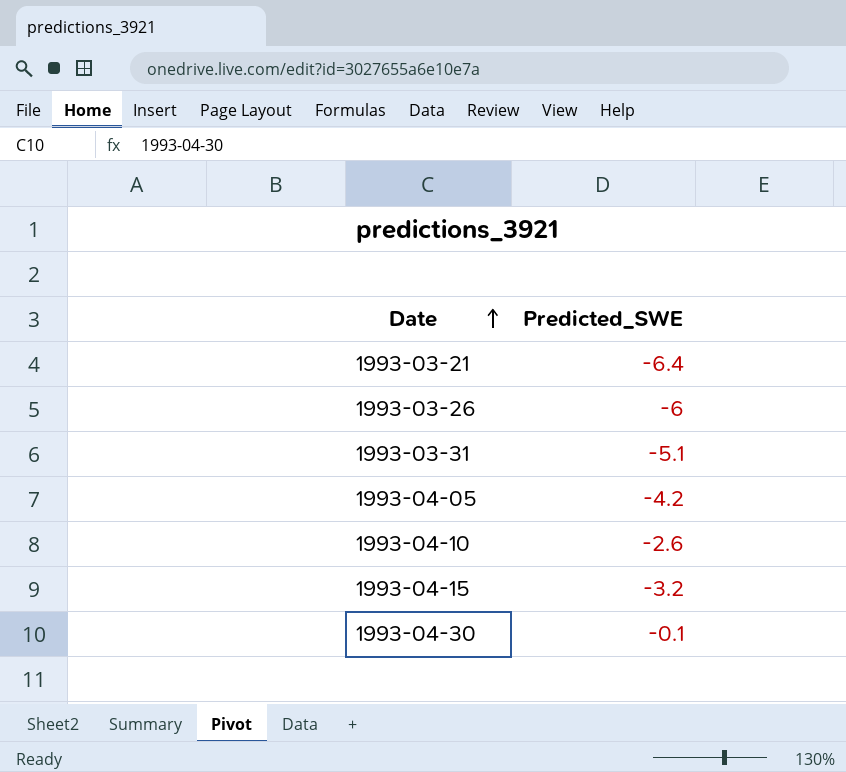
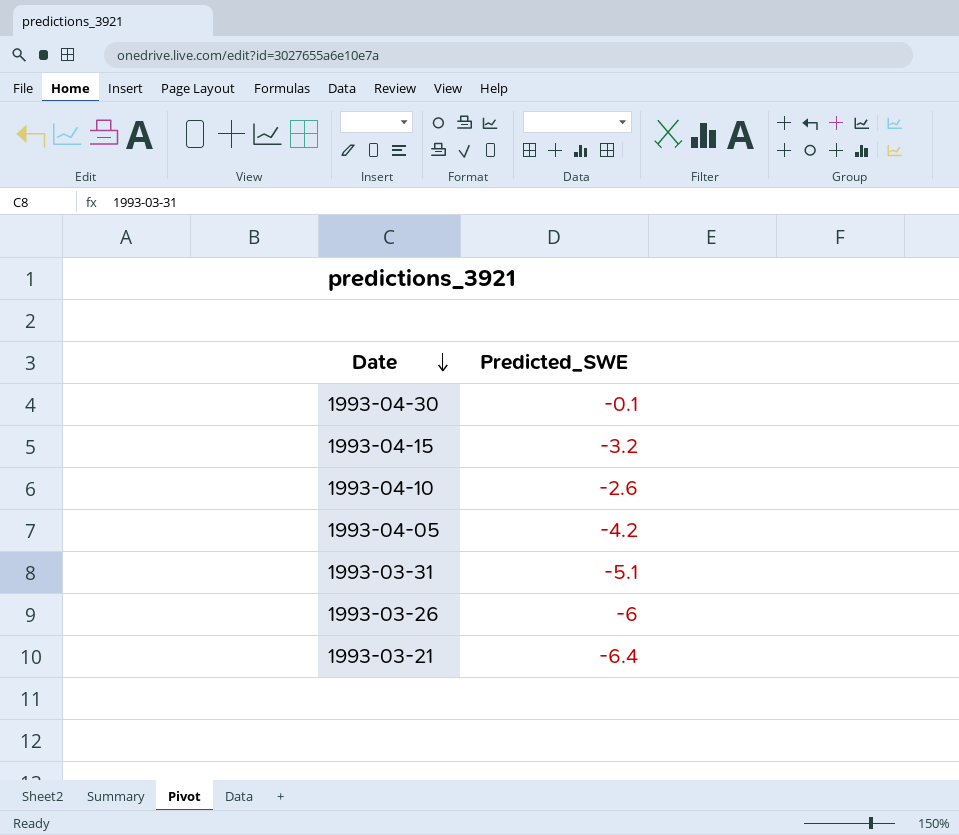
row order: Date ascending -> Date descending

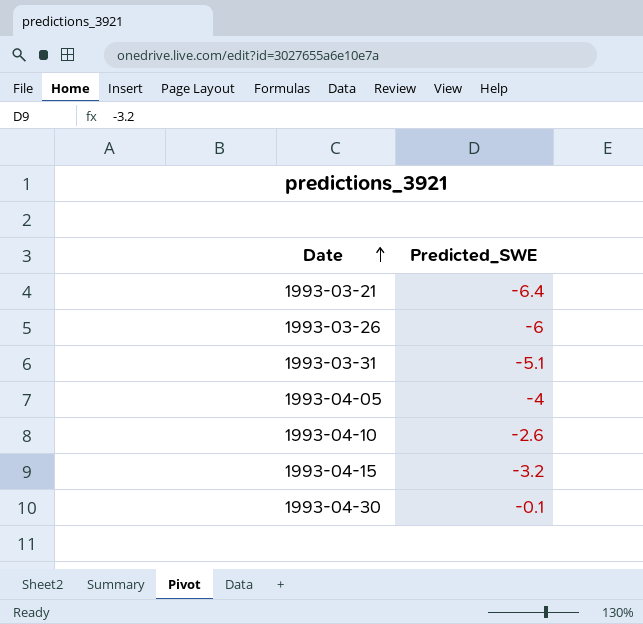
row order: Date descending -> Date ascending
1993-04-05 | Predicted_SWE: -4.2 -> -4

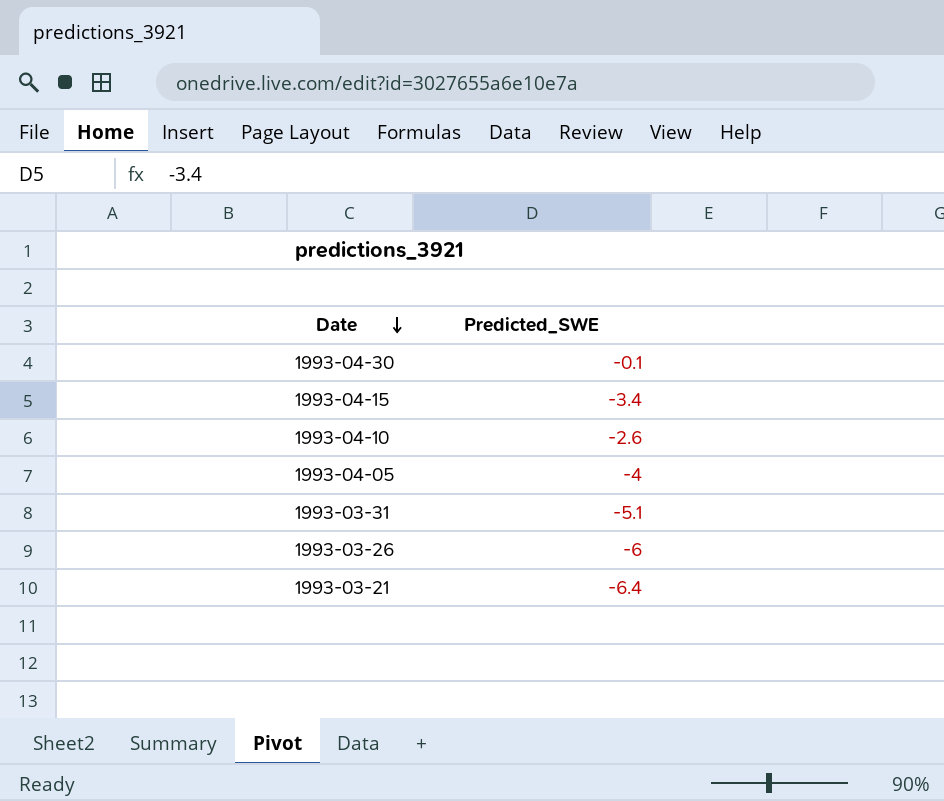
row order: Date ascending -> Date descending
1993-04-15 | Predicted_SWE: -3.2 -> -3.4

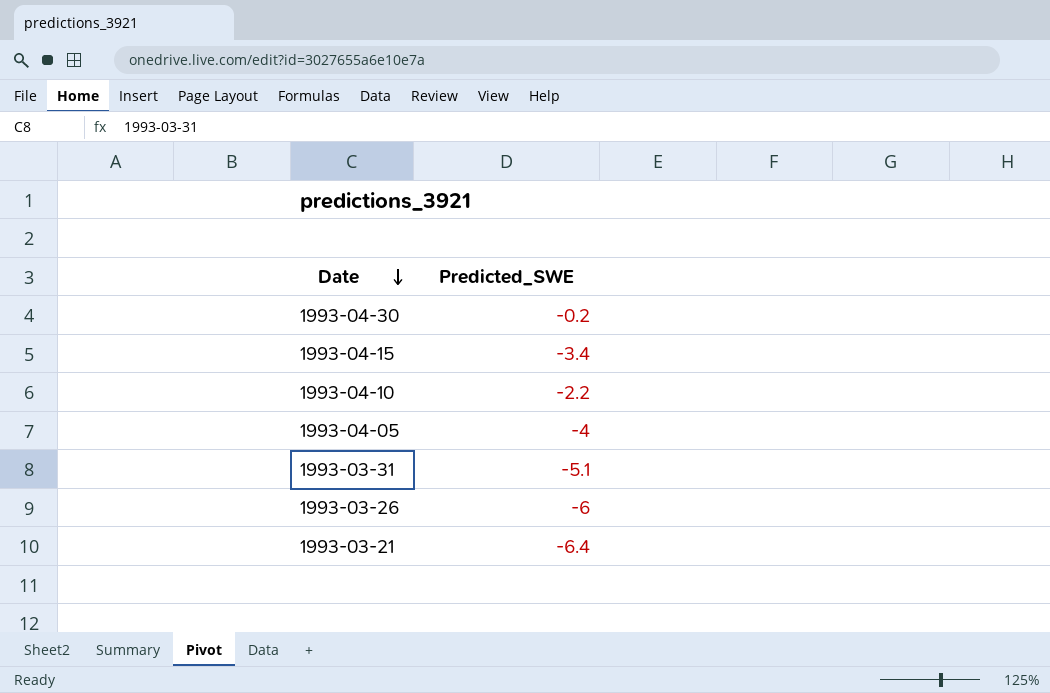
1993-04-30 | Predicted_SWE: -0.1 -> -0.2
1993-04-10 | Predicted_SWE: -2.6 -> -2.2

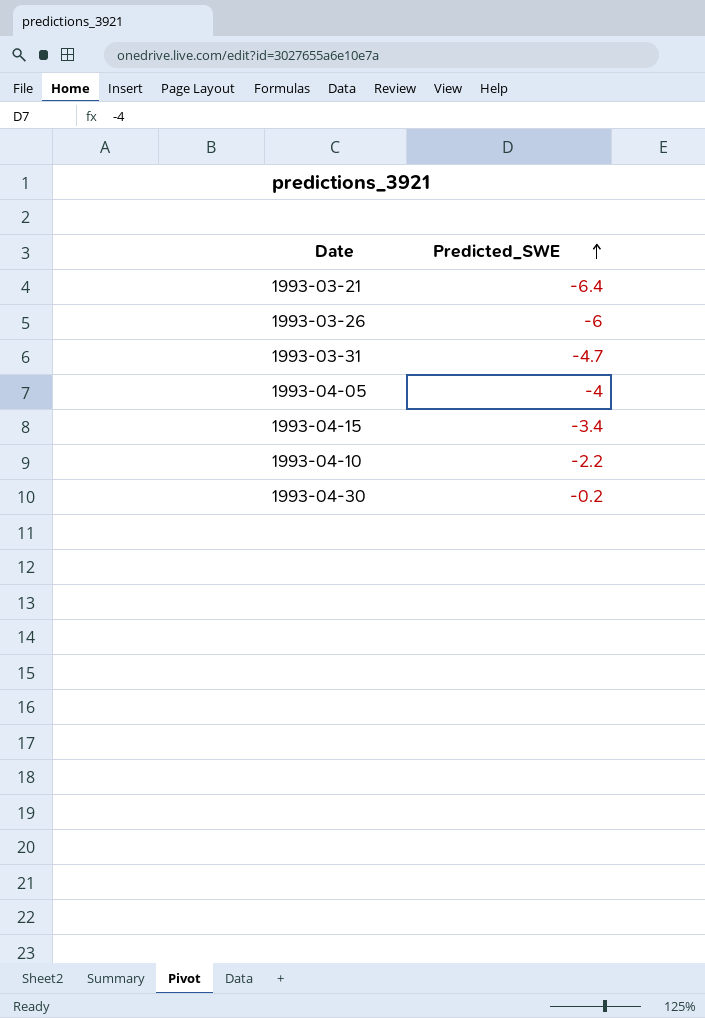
row order: Date descending -> Predicted_SWE ascending
1993-03-31 | Predicted_SWE: -5.1 -> -4.7

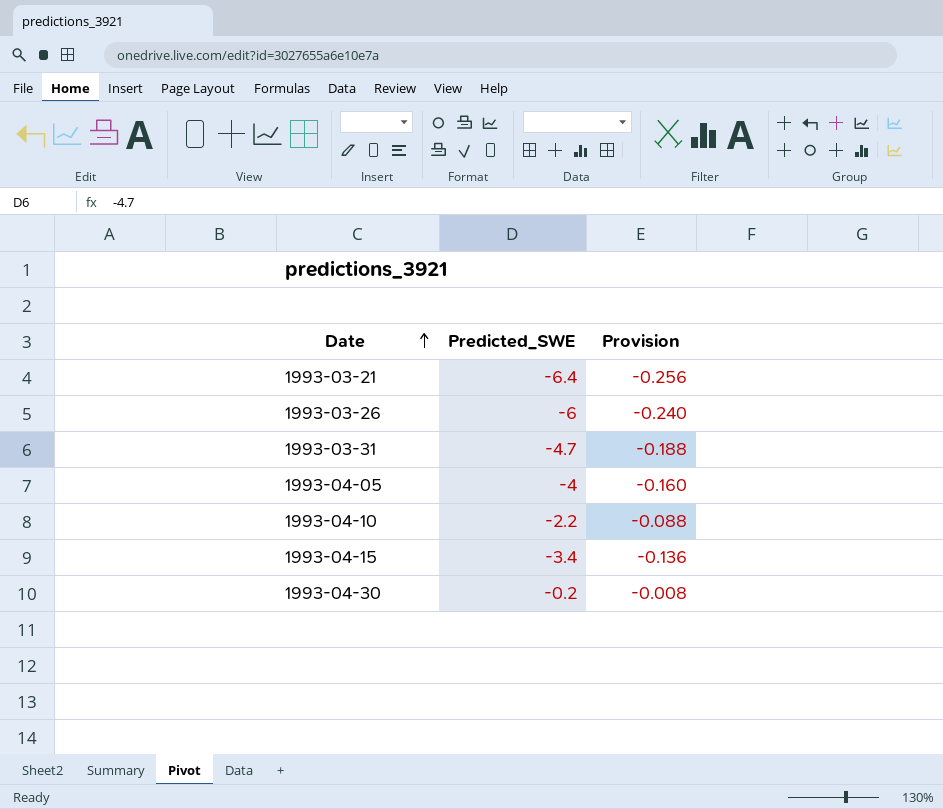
row order: Predicted_SWE ascending -> Date ascending
column Provision | formula: none -> [Predicted_SWE] * 0.04

